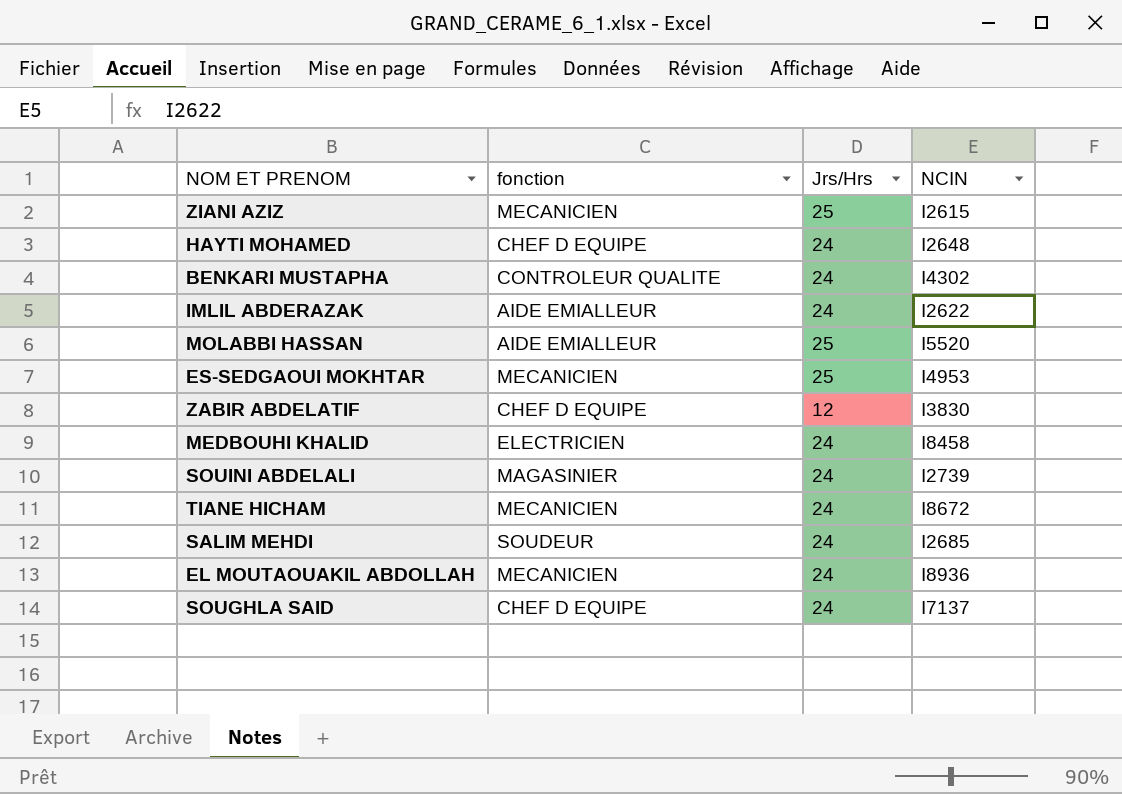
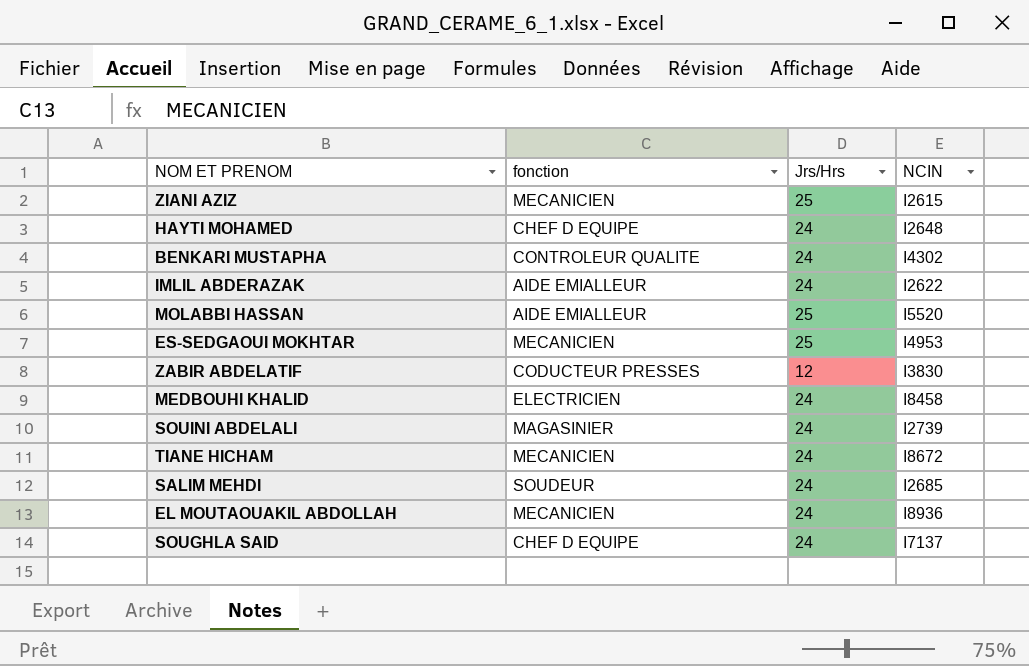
ZABIR ABDELATIF | fonction: CHEF D EQUIPE -> CODUCTEUR PRESSES

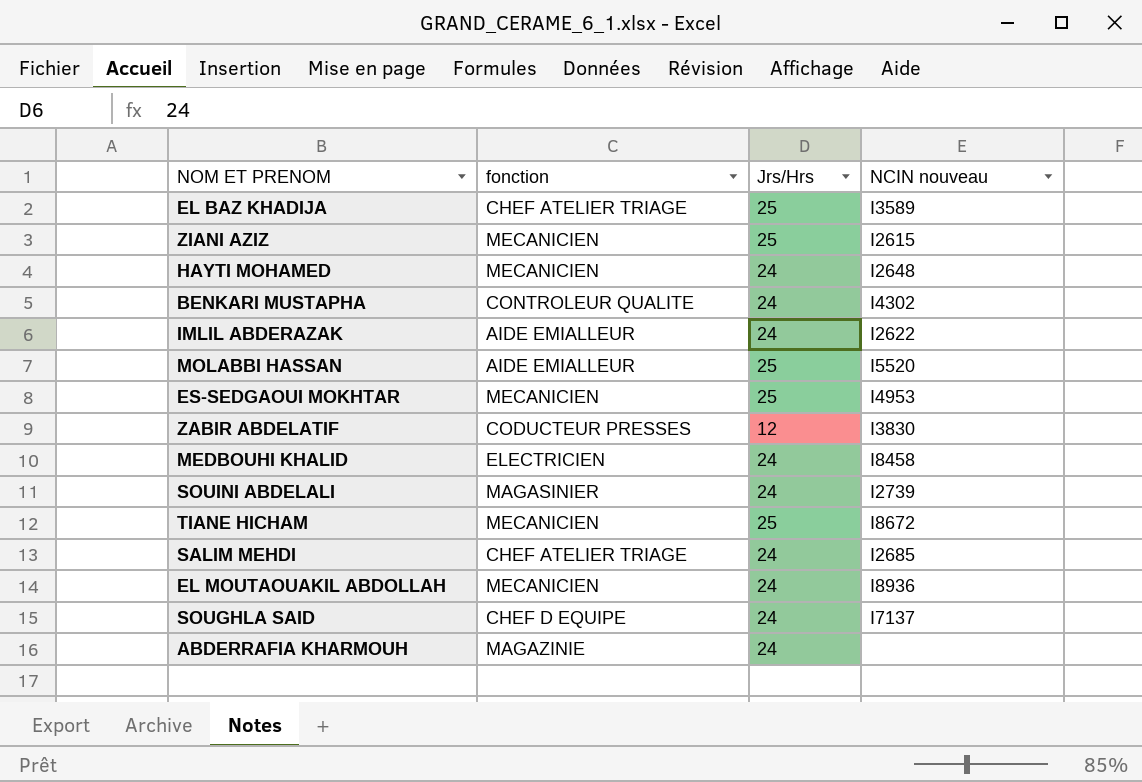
column name: NCIN -> NCIN nouveau
row EL BAZ KHADIJA: none -> CHEF ATELIER TRIAGE | 25 | I3589
HAYTI MOHAMED | fonction: CHEF D EQUIPE -> MECANICIEN
TIANE HICHAM | Jrs/Hrs: 24 -> 25
SALIM MEHDI | fonction: SOUDEUR -> CHEF ATELIER TRIAGE
row ABDERRAFIA KHARMOUH: none -> MAGAZINIE | 24 | none

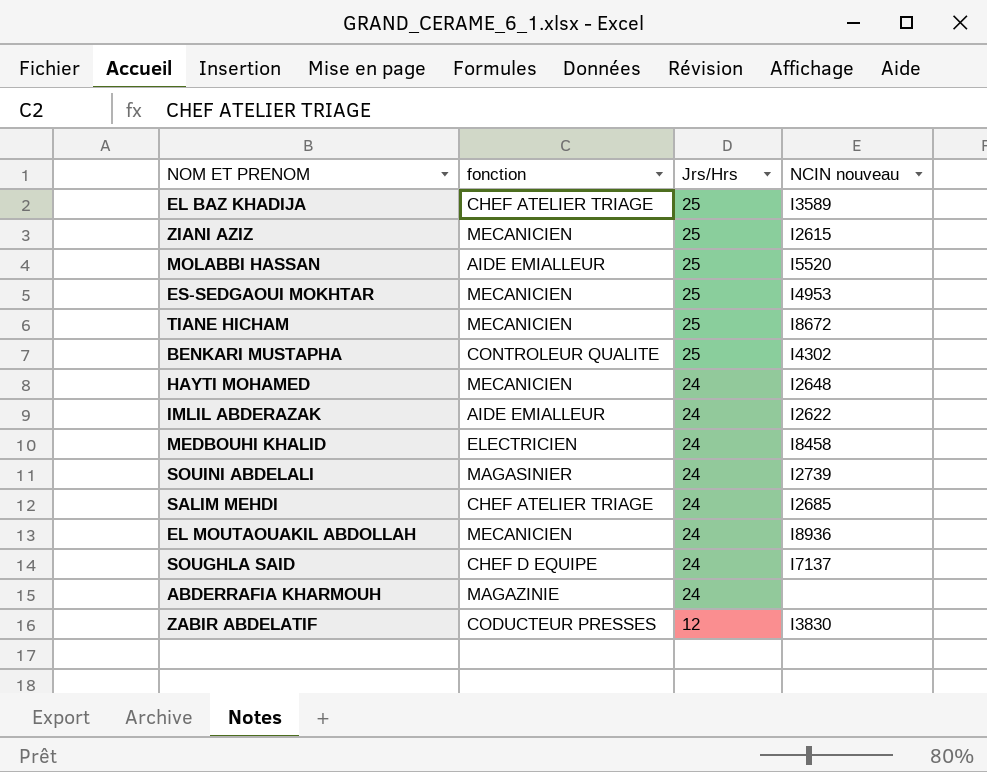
row order: none -> Jrs/Hrs descending
BENKARI MUSTAPHA | Jrs/Hrs: 24 -> 25

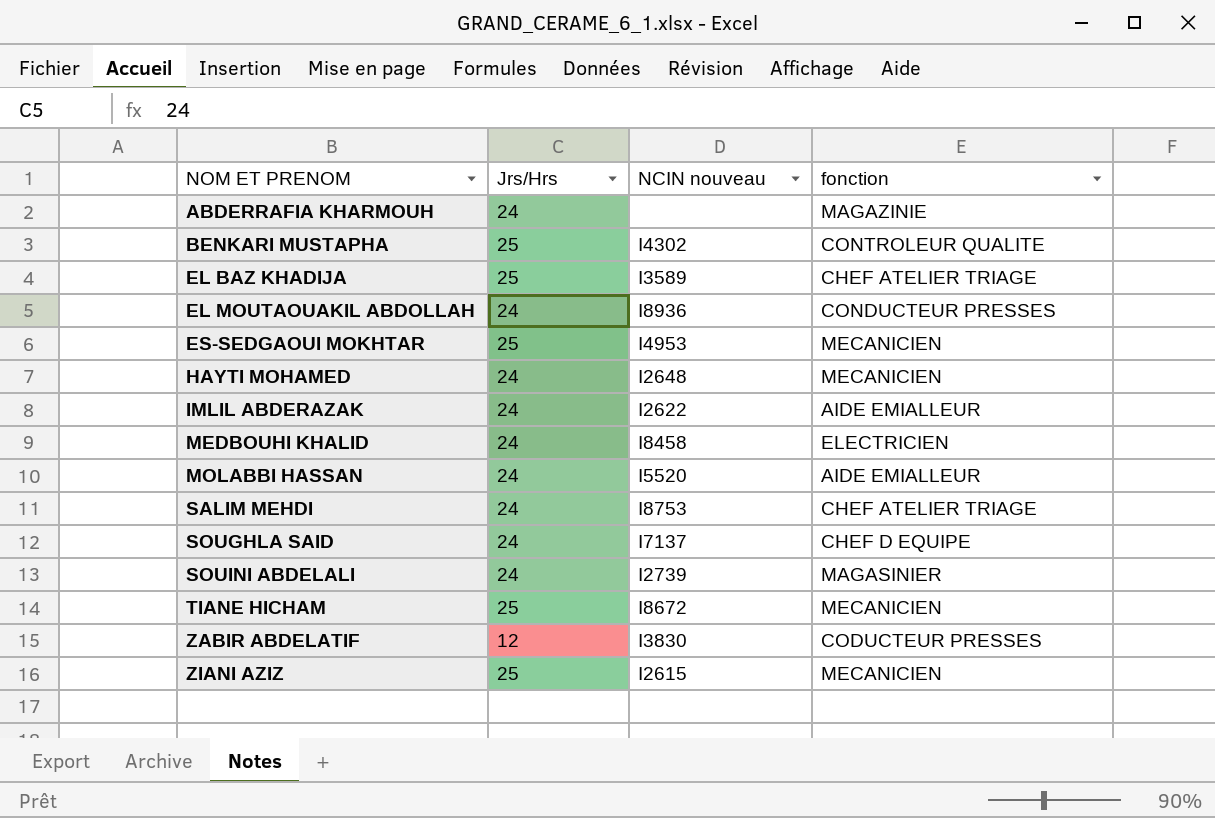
row order: Jrs/Hrs descending -> NOM ET PRENOM ascending
column fonction | position: 2 -> 4
EL MOUTAOUAKIL ABDOLLAH | fonction: MECANICIEN -> CONDUCTEUR PRESSES
MOLABBI HASSAN | Jrs/Hrs: 25 -> 24
SALIM MEHDI | NCIN nouveau: I2685 -> I8753

